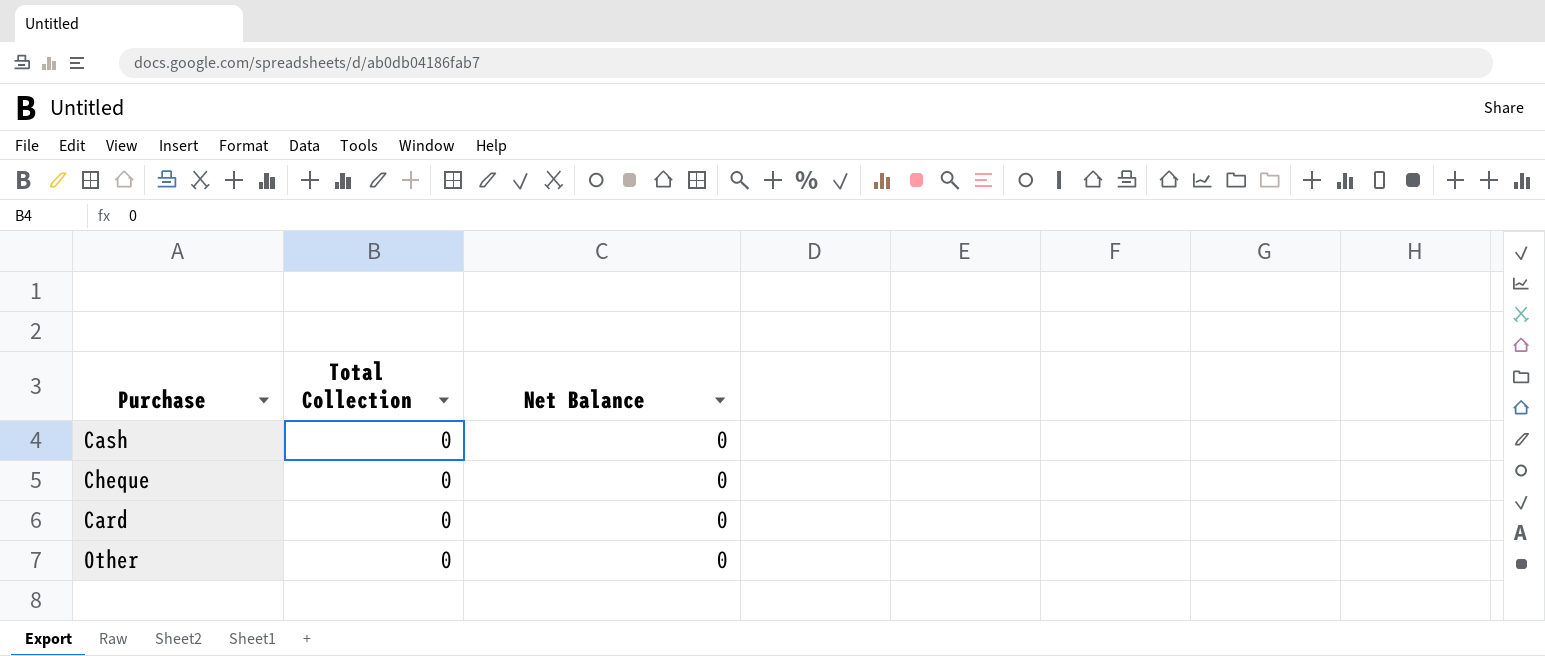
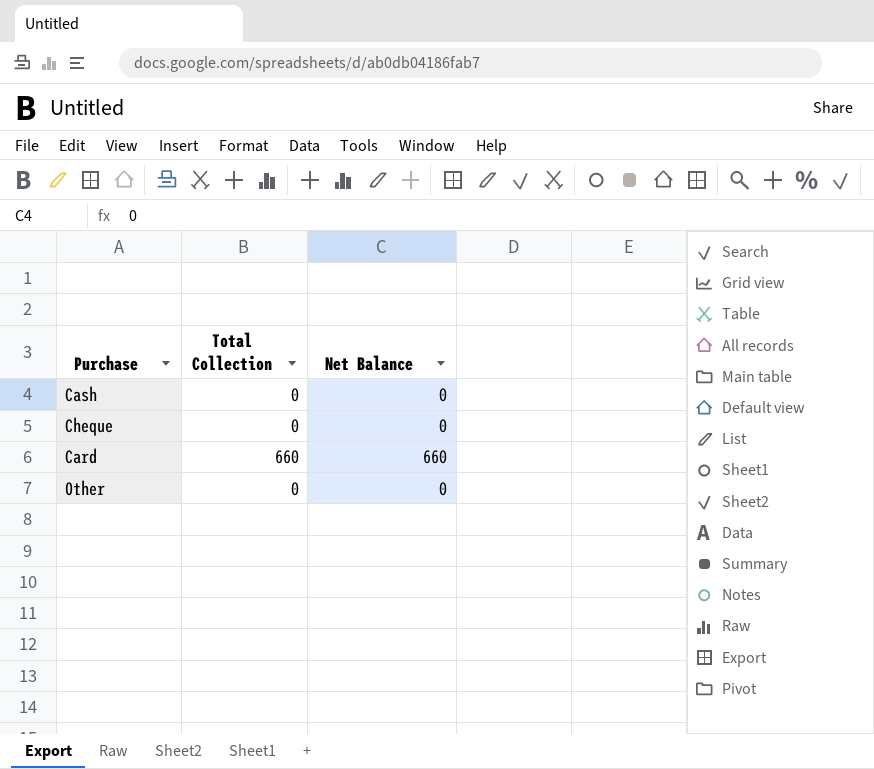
Card | Total Collection: 0 -> 660
Card | Net Balance: 0 -> 660

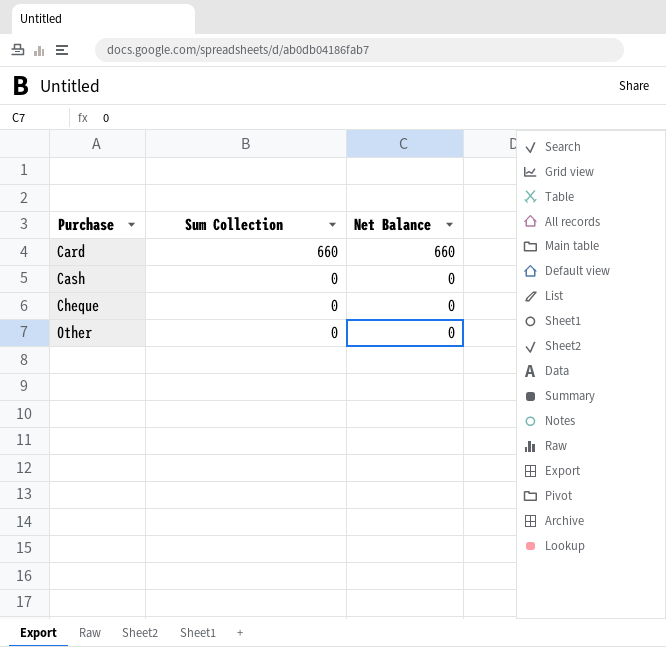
row order: none -> Purchase ascending
column name: Total Collection -> Sum Collection

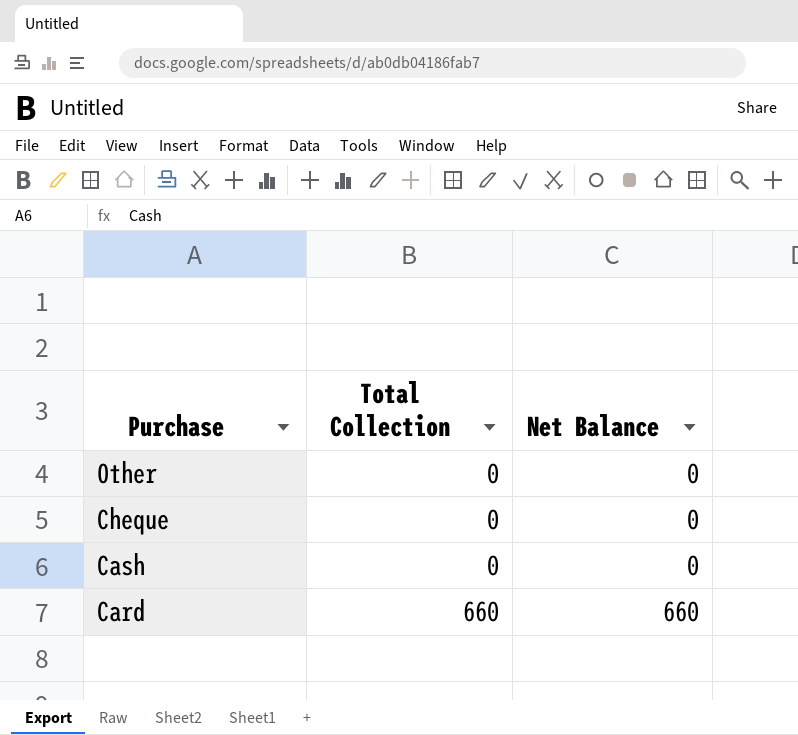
row order: Purchase ascending -> Purchase descending
column name: Sum Collection -> Total Collection

